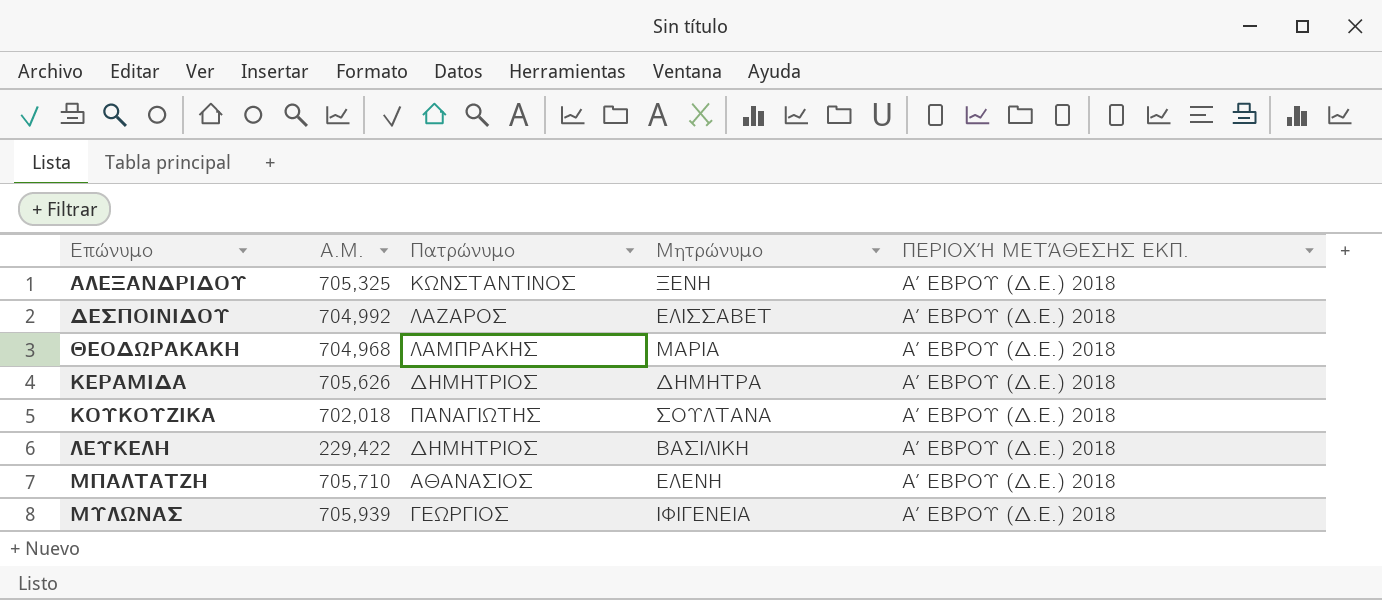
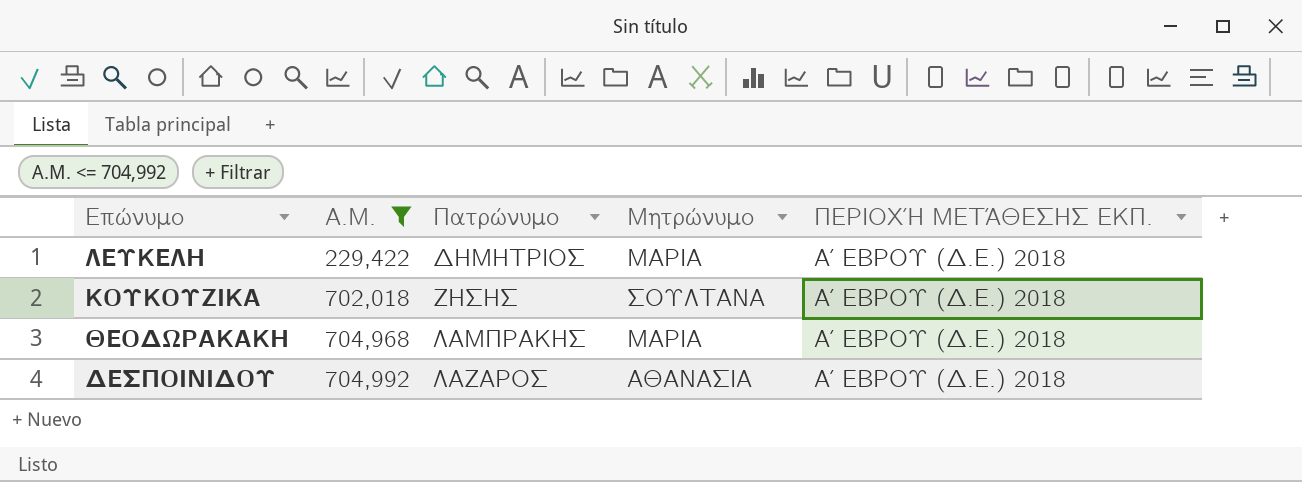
filter: none -> Α.Μ. <= 704,992
row order: Επώνυμο ascending -> Επώνυμο descending
ΛΕΥΚΕΛΗ | Μητρώνυμο: ΒΑΣΙΛΙΚΗ -> ΜΑΡΙΑ
ΚΟΥΚΟΥΖΙΚΑ | Πατρώνυμο: ΠΑΝΑΓΙΩΤΗΣ -> ΖΗΣΗΣ
ΔΕΣΠΟΙΝΙΔΟΥ | Μητρώνυμο: ΕΛΙΣΣΑΒΕΤ -> ΑΘΑΝΑΣΙΑ

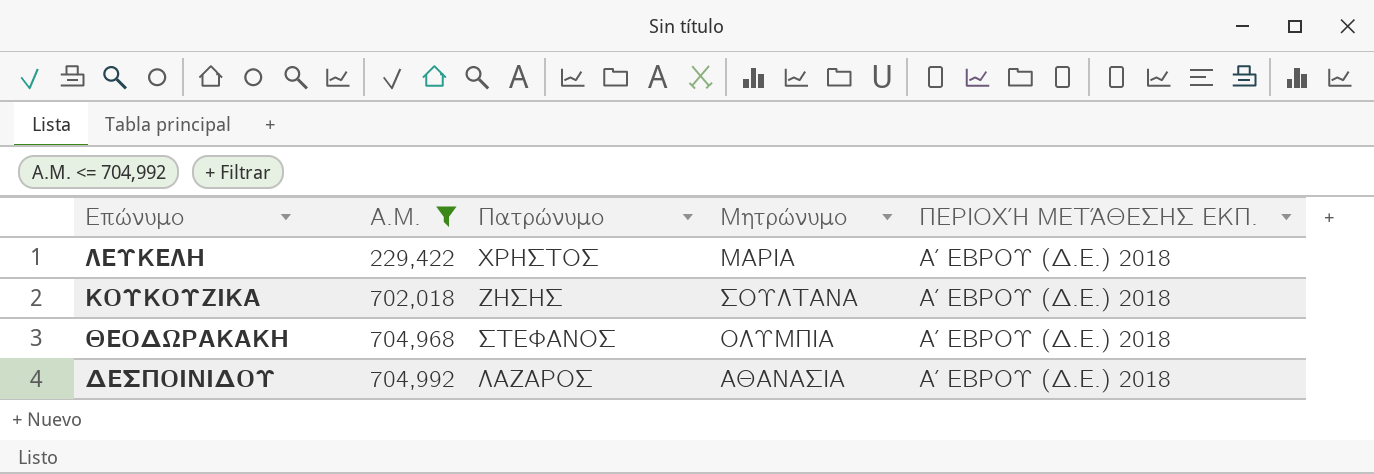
ΛΕΥΚΕΛΗ | Πατρώνυμο: ΔΗΜΗΤΡΙΟΣ -> ΧΡΗΣΤΟΣ
ΘΕΟΔΩΡΑΚΑΚΗ | Πατρώνυμο: ΛΑΜΠΡΑΚΗΣ -> ΣΤΕΦΑΝΟΣ
ΘΕΟΔΩΡΑΚΑΚΗ | Μητρώνυμο: ΜΑΡΙΑ -> ΟΛΥΜΠΙΑ

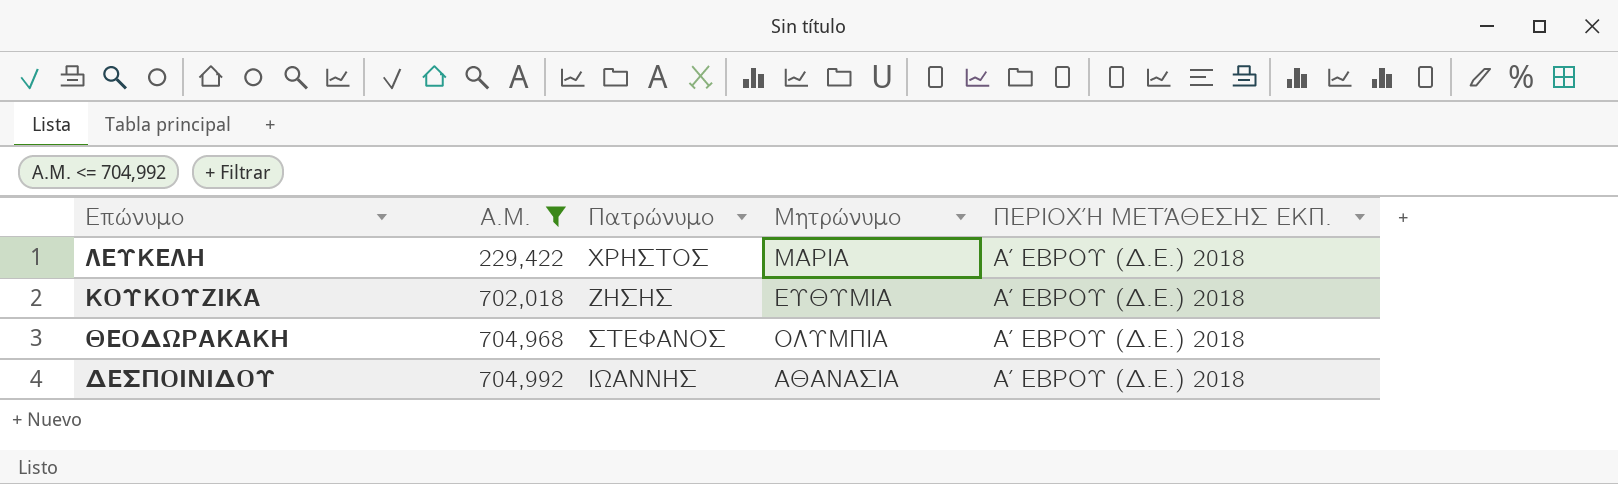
ΚΟΥΚΟΥΖΙΚΑ | Μητρώνυμο: ΣΟΥΛΤΑΝΑ -> ΕΥΘΥΜΙΑ
ΔΕΣΠΟΙΝΙΔΟΥ | Πατρώνυμο: ΛΑΖΑΡΟΣ -> ΙΩΑΝΝΗΣ

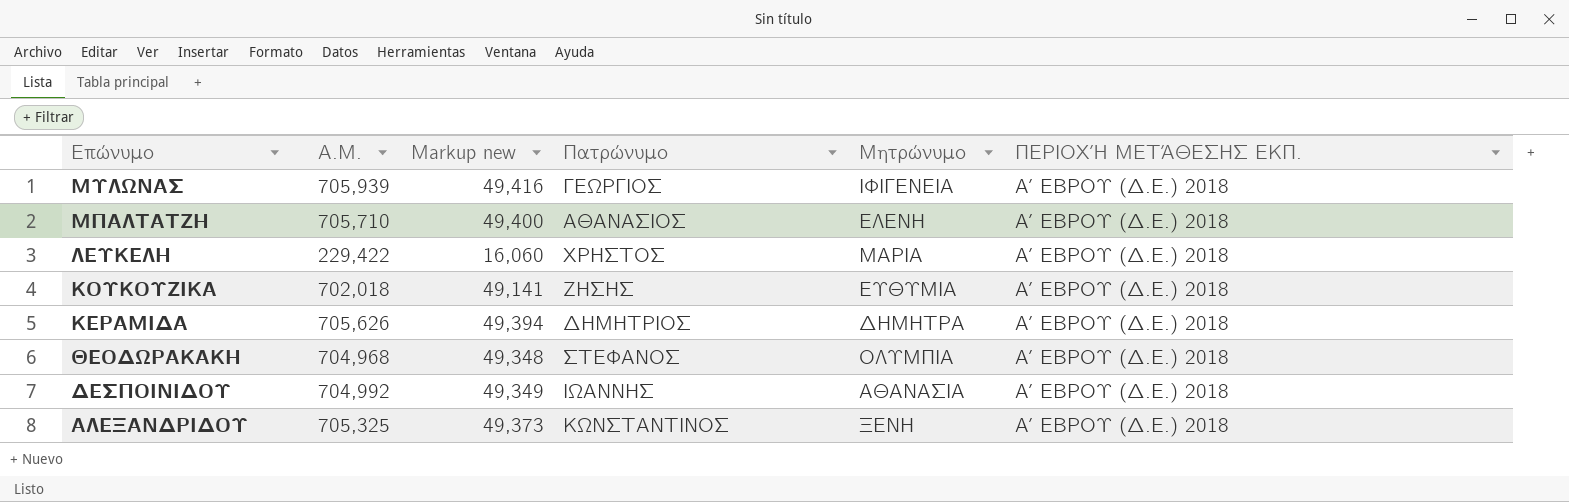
filter: Α.Μ. <= 704,992 -> none
column Markup new | formula: none -> [Α.Μ.] * 0.07

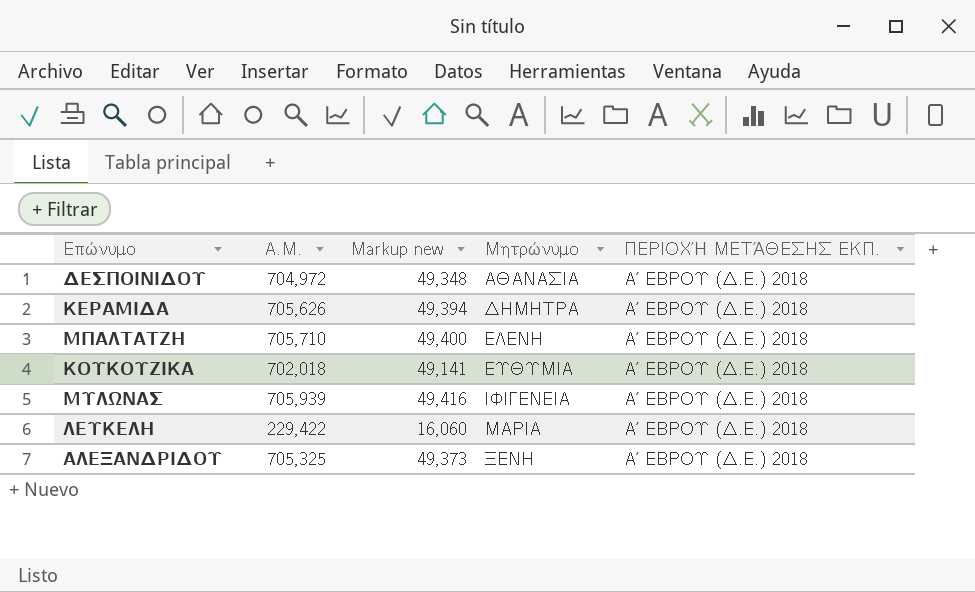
row order: Επώνυμο descending -> Μητρώνυμο ascending
column Πατρώνυμο | position: 4 -> none
row ΘΕΟΔΩΡΑΚΑΚΗ: 704,968 | 49,348 | ΣΤΕΦΑΝΟΣ | ΟΛΥΜΠΙΑ | Α΄ ΕΒΡΟΥ (Δ.Ε.) 2018 -> none
ΔΕΣΠΟΙΝΙΔΟΥ | Α.Μ.: 704,992 -> 704,972
ΔΕΣΠΟΙΝΙΔΟΥ | Markup new: 49,349 -> 49,348

